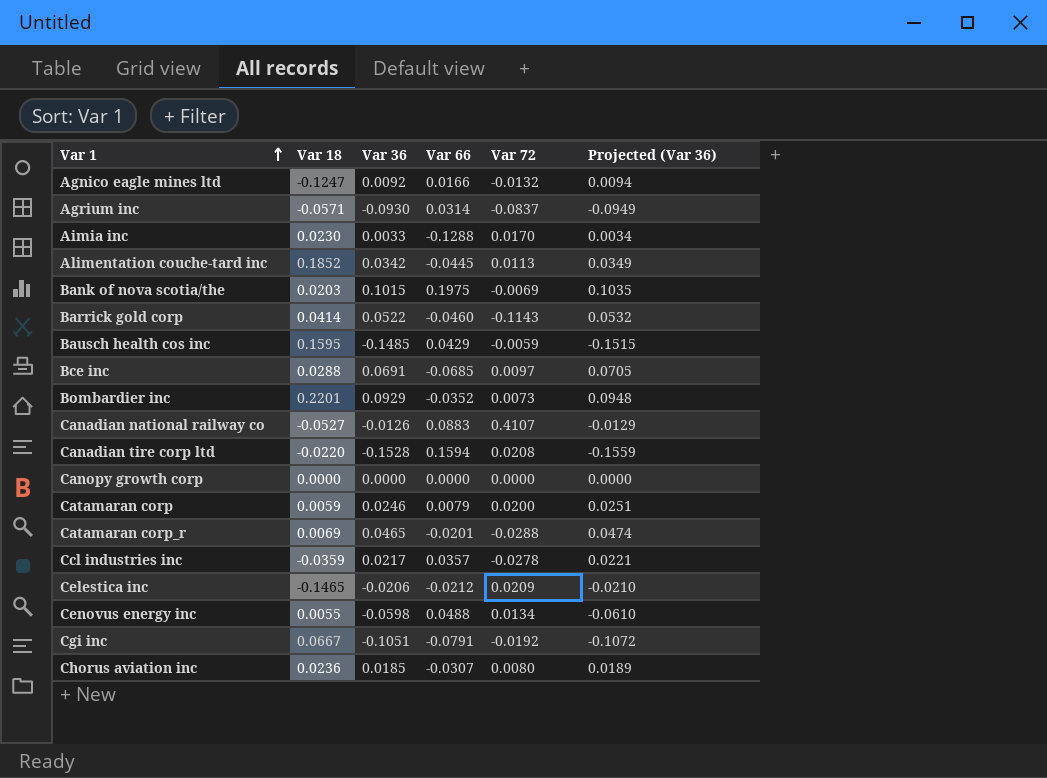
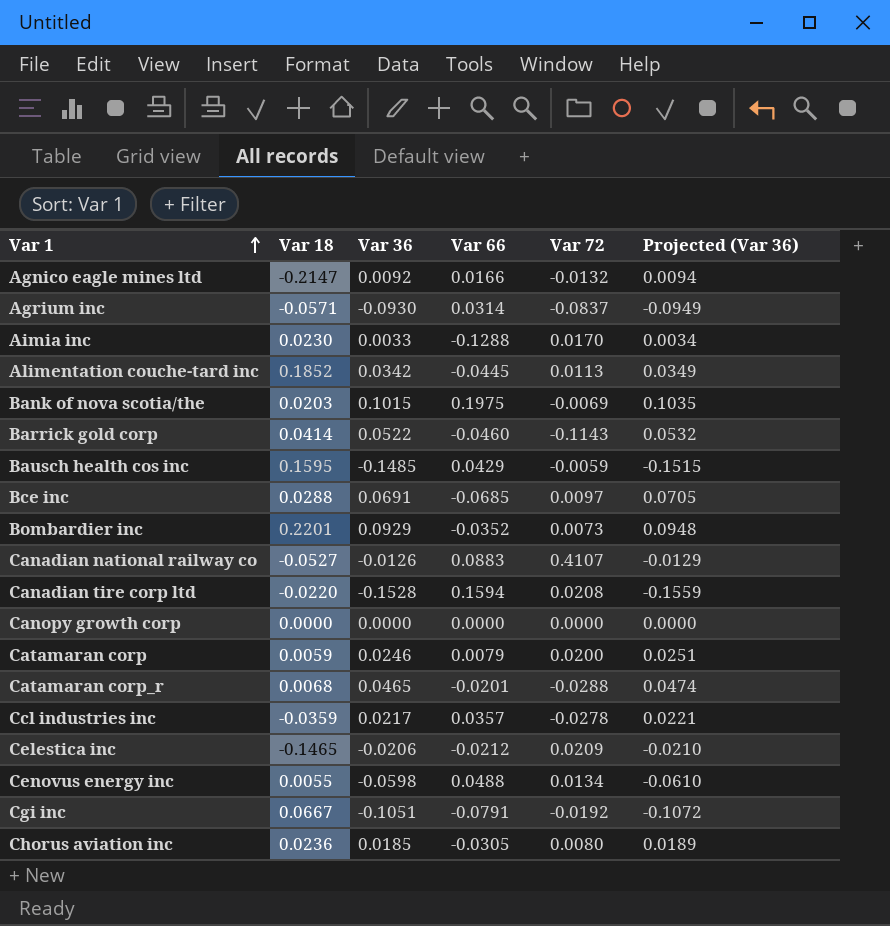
Agnico eagle mines ltd | Var 18: -0.1247 -> -0.2147
Catamaran corp_r | Var 18: 0.0069 -> 0.0068
Chorus aviation inc | Var 66: -0.0307 -> -0.0305

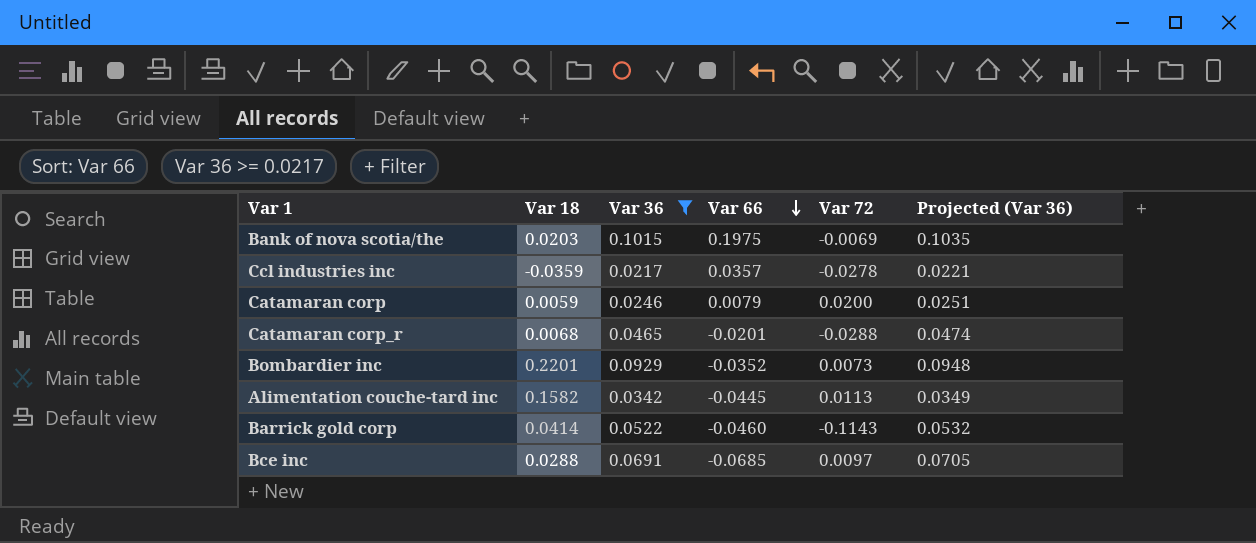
filter: none -> Var 36 >= 0.0217
row order: Var 1 ascending -> Var 66 descending
Alimentation couche-tard inc | Var 18: 0.1852 -> 0.1582

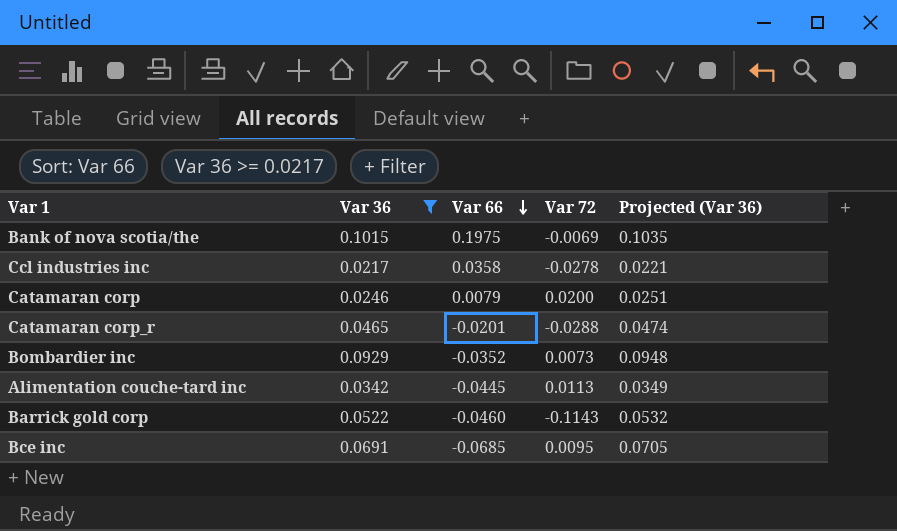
column Var 18 | position: 2 -> none
Ccl industries inc | Var 66: 0.0357 -> 0.0358
Bce inc | Var 72: 0.0097 -> 0.0095

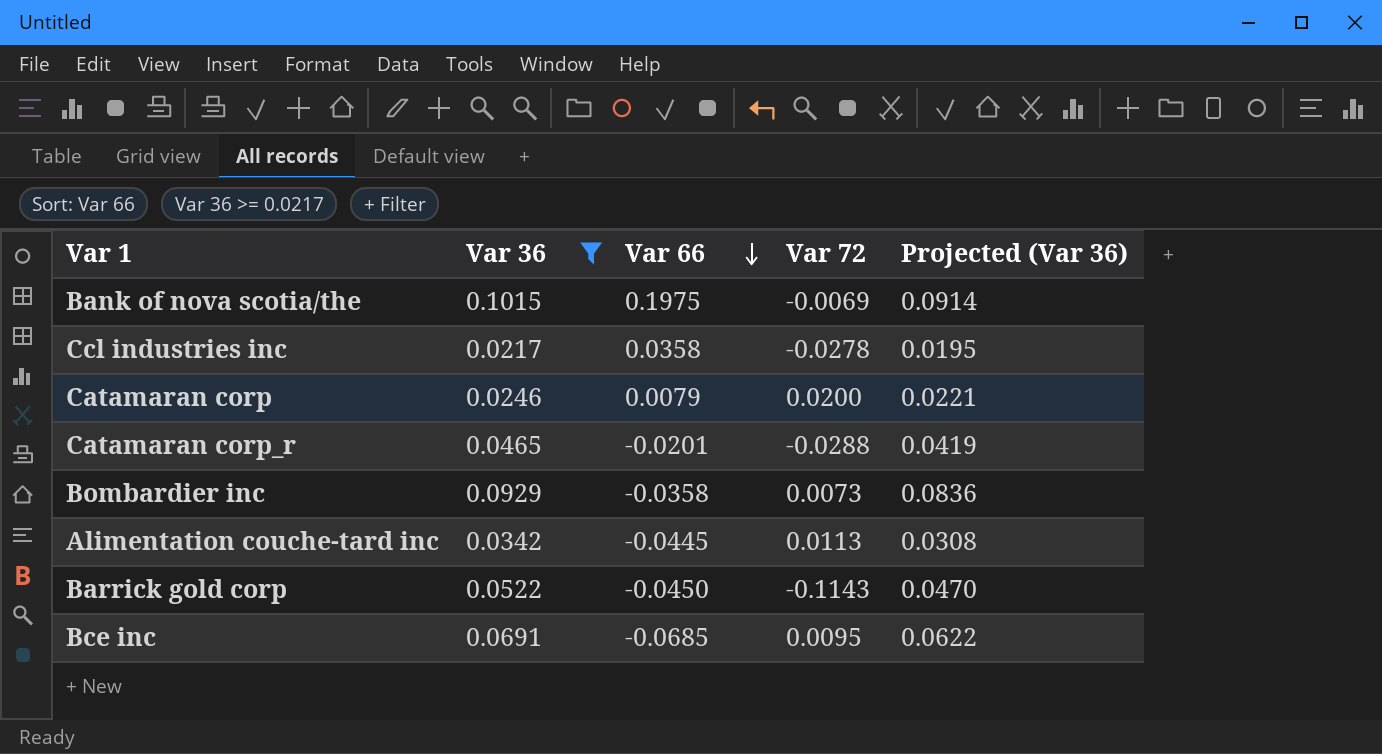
column Projected (Var 36) | formula: [Var 36] * 1.02 -> [Var 36] * 0.9
Bombardier inc | Var 66: -0.0352 -> -0.0358
Barrick gold corp | Var 66: -0.0460 -> -0.0450

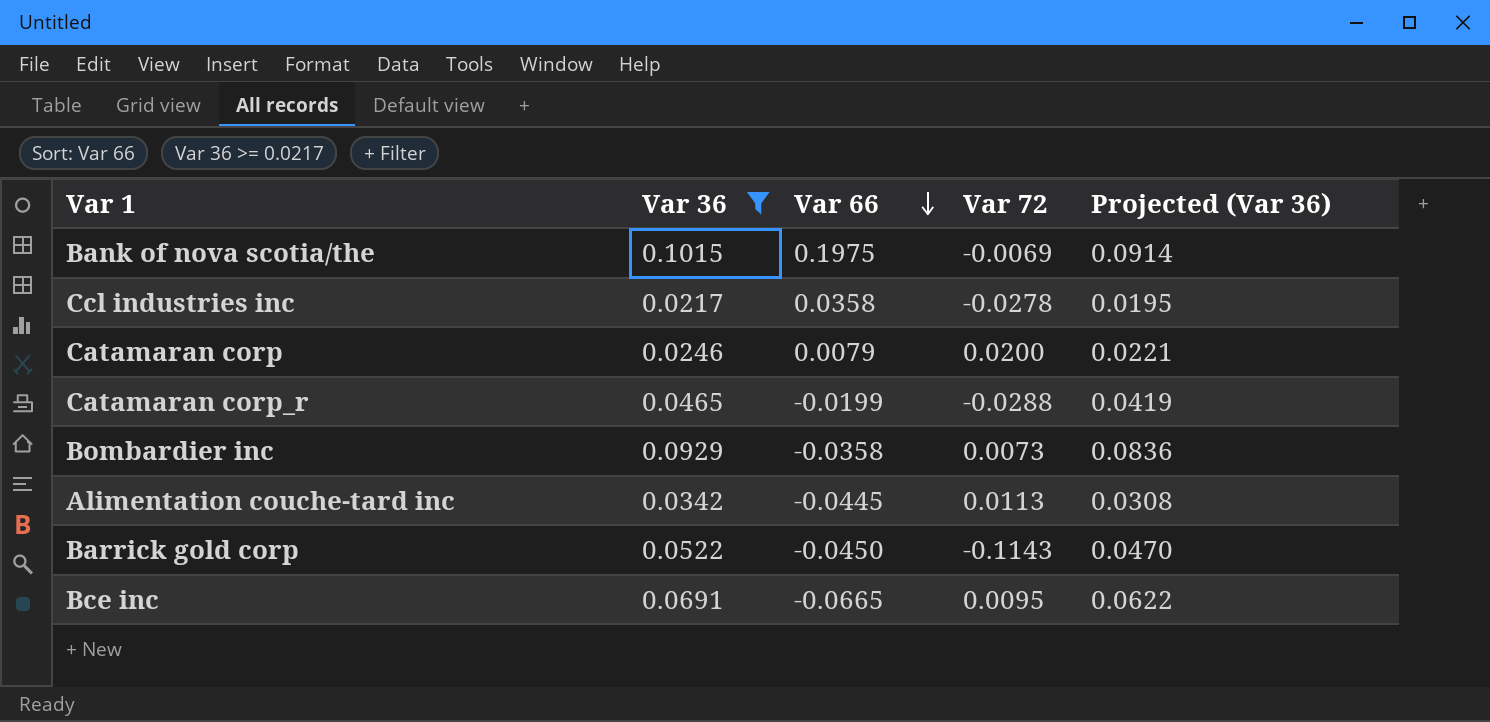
Catamaran corp_r | Var 66: -0.0201 -> -0.0199
Bce inc | Var 66: -0.0685 -> -0.0665

